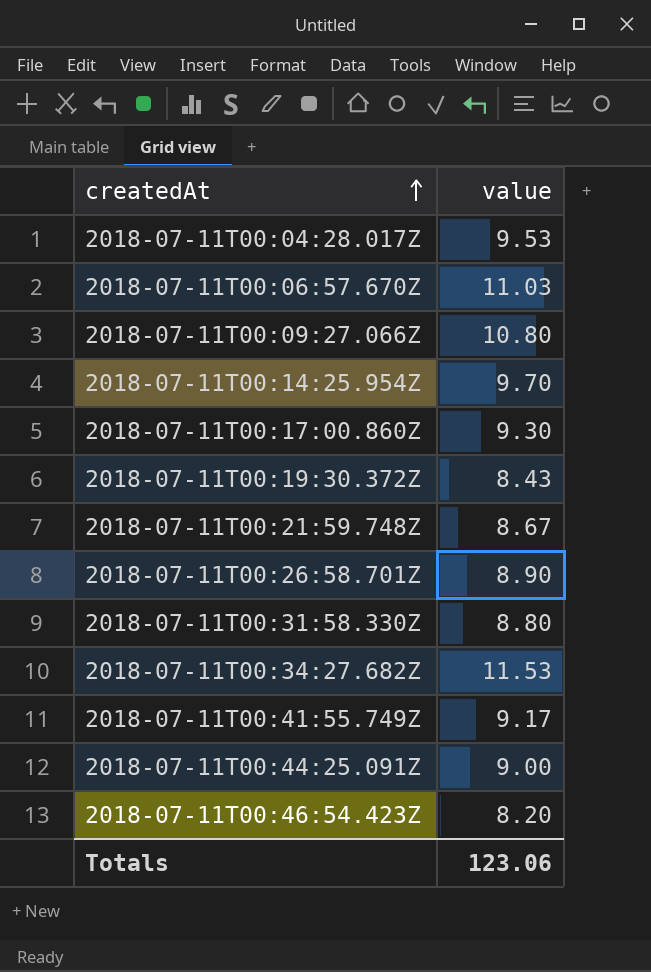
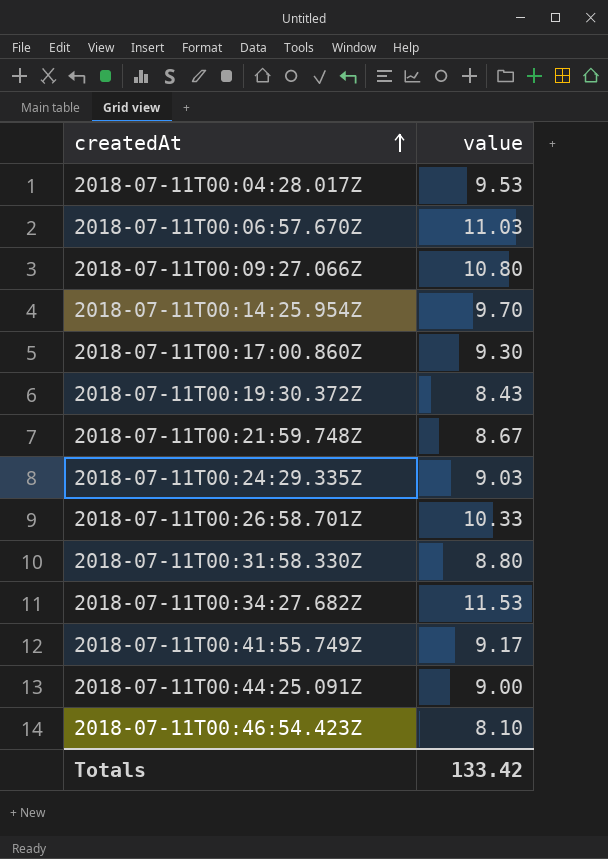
row 2018-07-11T00:24:29.335Z: none -> 9.03
2018-07-11T00:26:58.701Z | value: 8.90 -> 10.33
2018-07-11T00:46:54.423Z | value: 8.20 -> 8.10
Totals | value: 123.06 -> 133.42

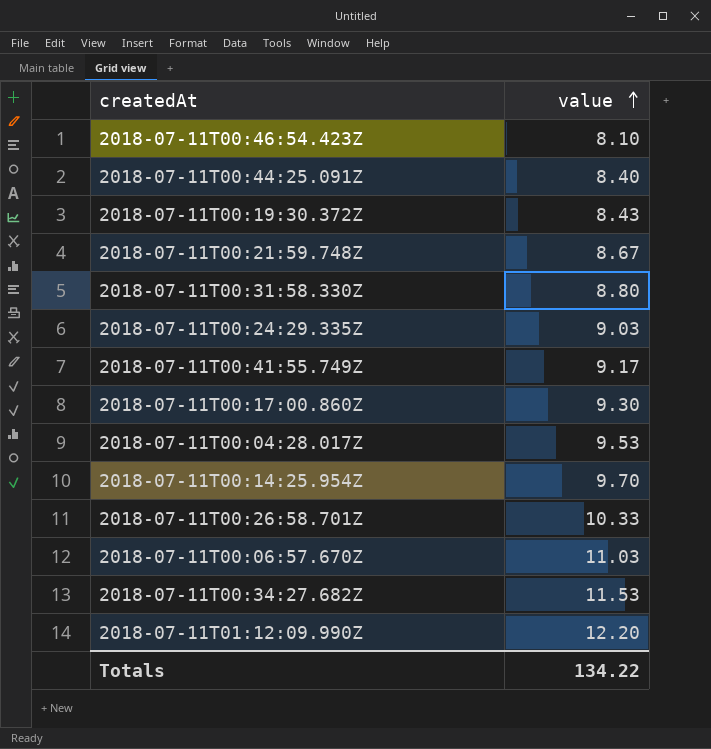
row order: createdAt ascending -> value ascending
row 2018-07-11T00:09:27.066Z: 10.80 -> none
2018-07-11T00:44:25.091Z | value: 9.00 -> 8.40
row 2018-07-11T01:12:09.990Z: none -> 12.20
Totals | value: 133.42 -> 134.22

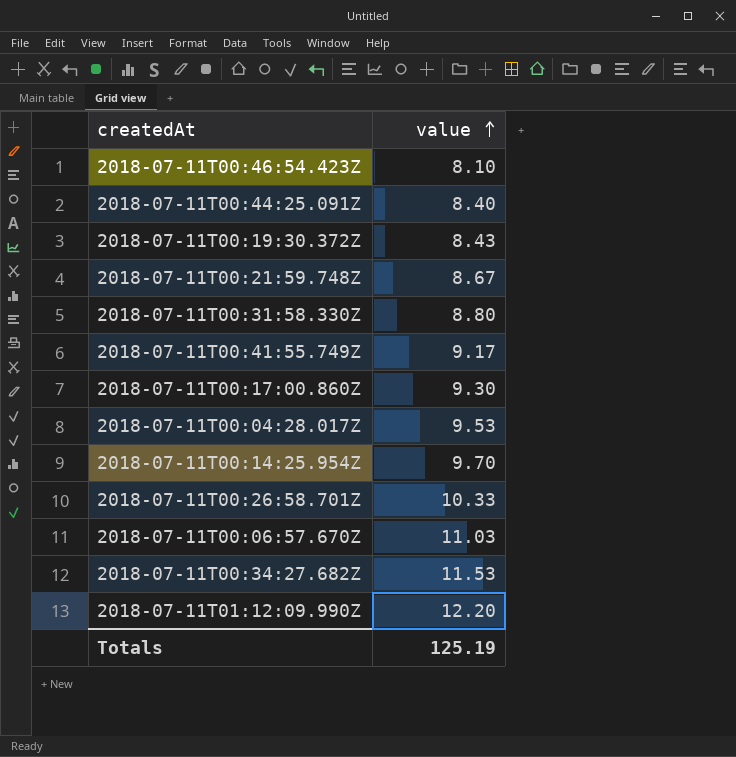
row 2018-07-11T00:24:29.335Z: 9.03 -> none
Totals | value: 134.22 -> 125.19

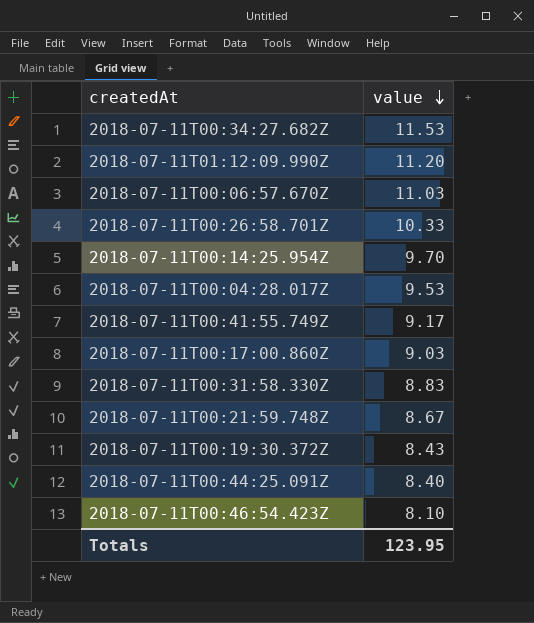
row order: value ascending -> value descending
2018-07-11T01:12:09.990Z | value: 12.20 -> 11.20
2018-07-11T00:17:00.860Z | value: 9.30 -> 9.03
2018-07-11T00:31:58.330Z | value: 8.80 -> 8.83
Totals | value: 125.19 -> 123.95

